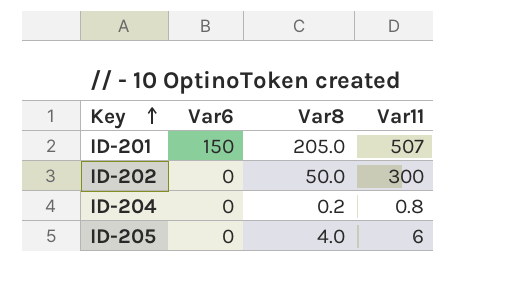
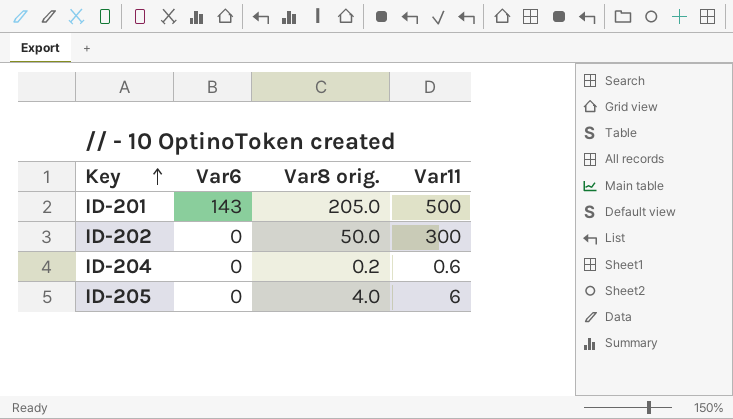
column name: Var8 -> Var8 orig.
ID-201 | Var6: 150 -> 143
ID-201 | Var11: 507 -> 500
ID-204 | Var11: 0.8 -> 0.6

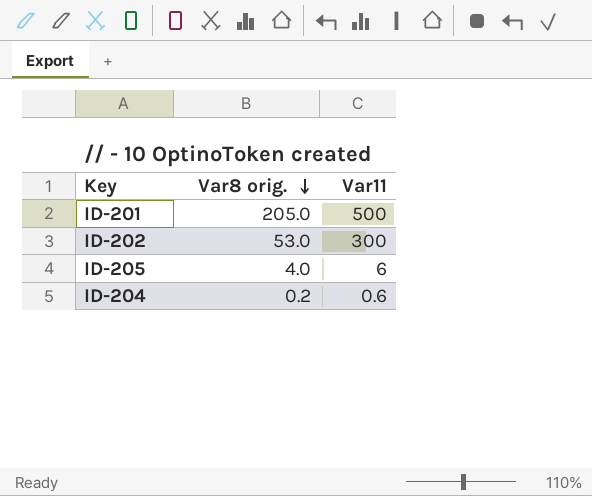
row order: Key ascending -> Var8 orig. descending
column Var6 | position: 2 -> none
ID-202 | Var8 orig.: 50.0 -> 53.0

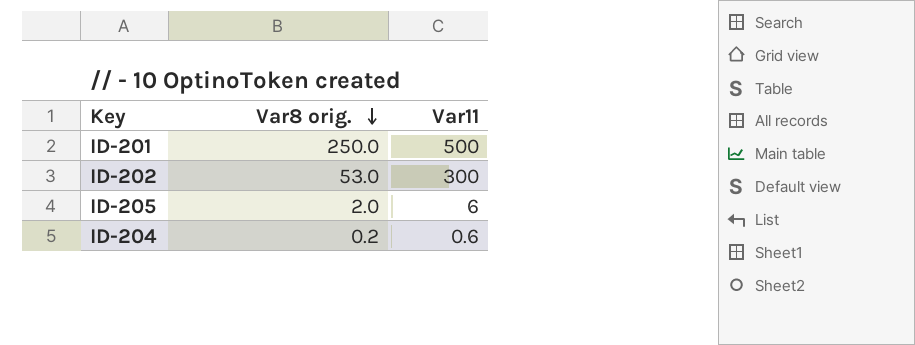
ID-201 | Var8 orig.: 205.0 -> 250.0
ID-205 | Var8 orig.: 4.0 -> 2.0

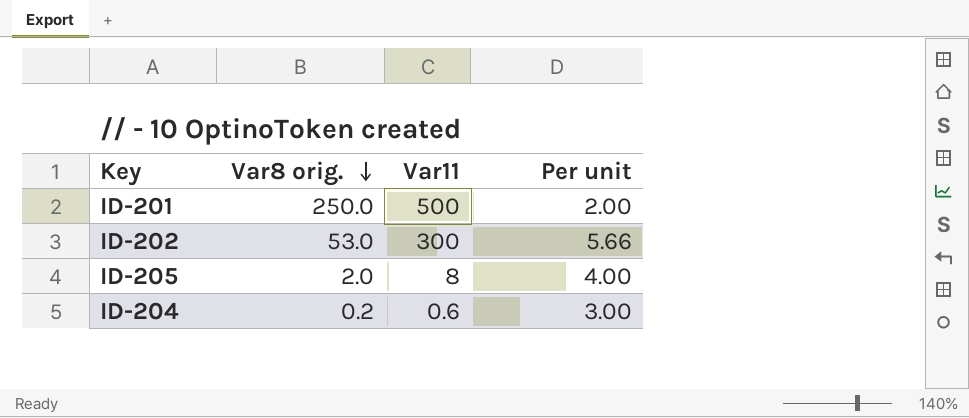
column Per unit | formula: none -> [Var11] / [Var8 orig.]
ID-205 | Var11: 6 -> 8

